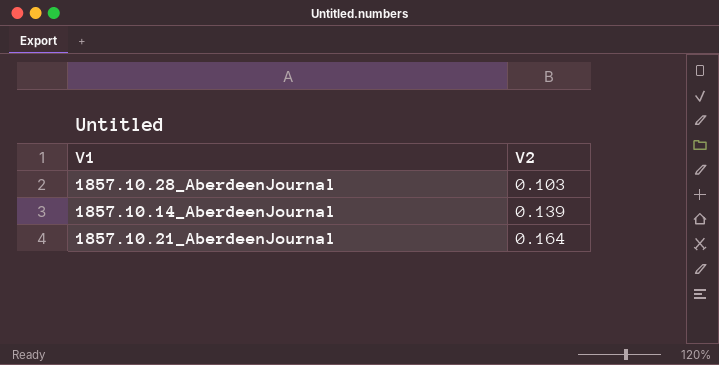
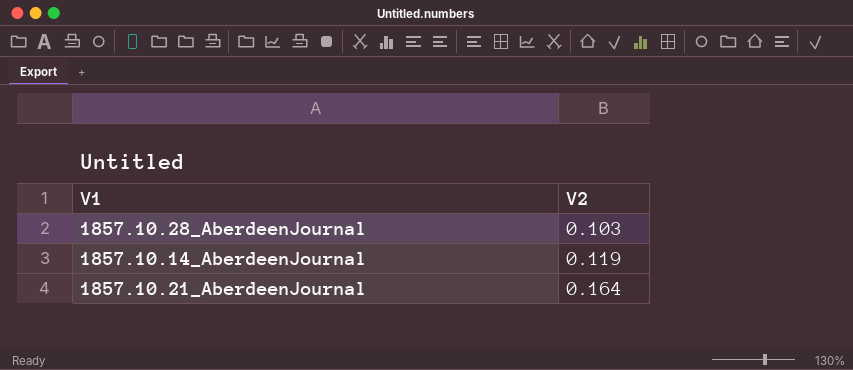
1857.10.14_AberdeenJournal | V2: 0.139 -> 0.119

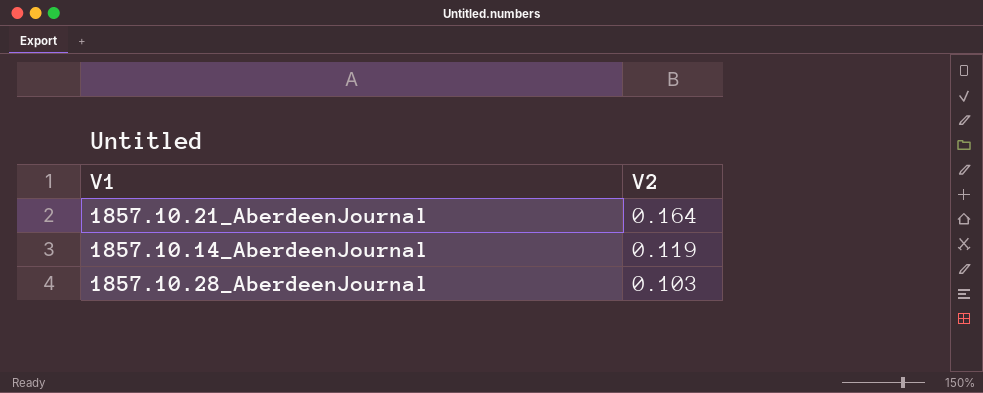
row order: V2 ascending -> V2 descending

